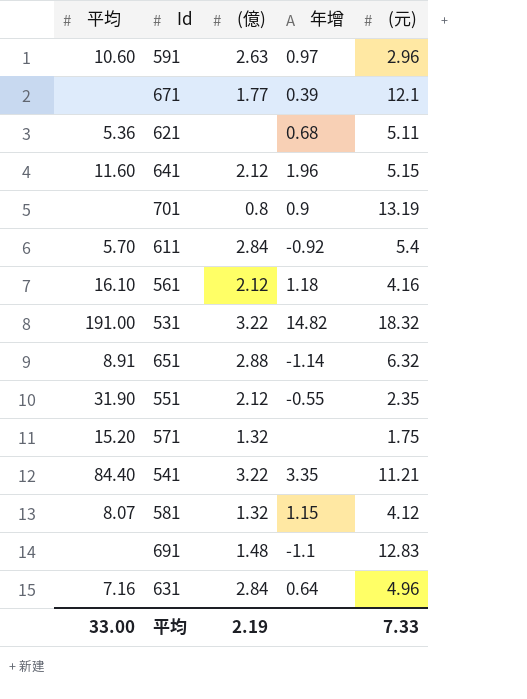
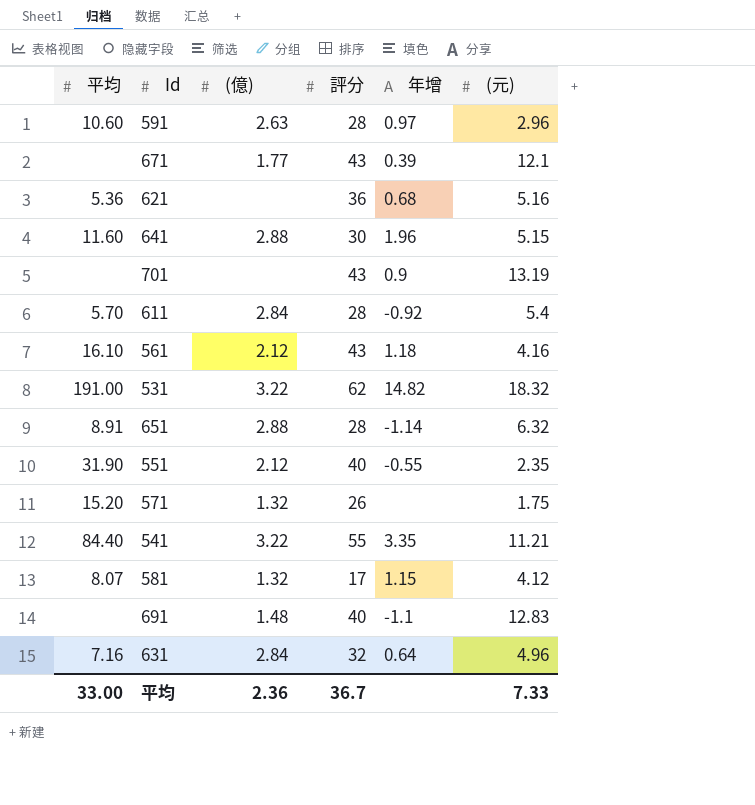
column 評分 | position: none -> 4
621 | (元): 5.11 -> 5.16
641 | (億): 2.12 -> 2.88
701 | (億): 0.8 -> none
平均 | (億): 2.19 -> 2.36

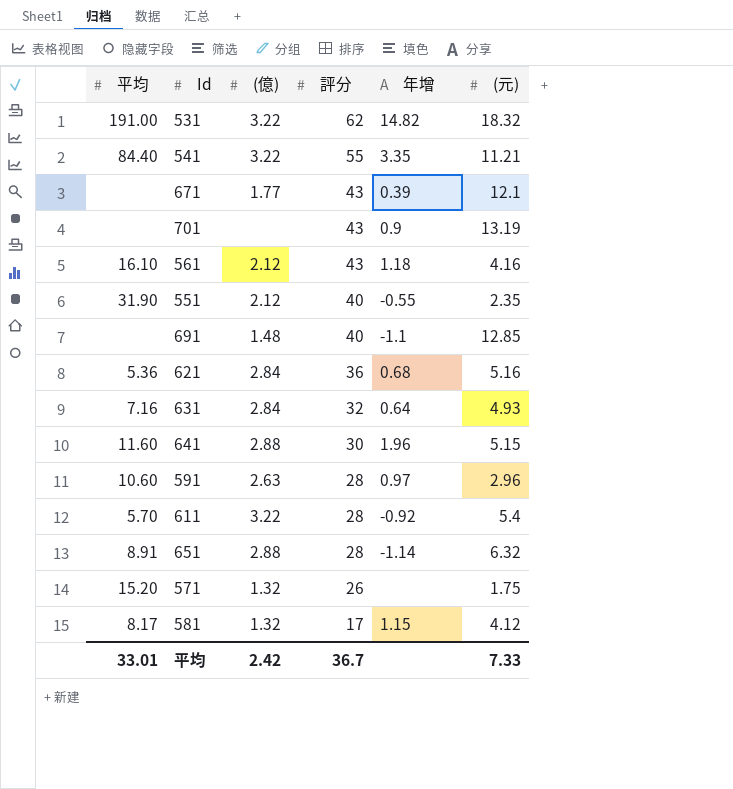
row order: none -> 評分 descending
691 | (元): 12.83 -> 12.85
621 | (億): none -> 2.84
631 | (元): 4.96 -> 4.93
611 | (億): 2.84 -> 3.22
581 | 平均: 8.07 -> 8.17
平均 | 平均: 33.00 -> 33.01
平均 | (億): 2.36 -> 2.42

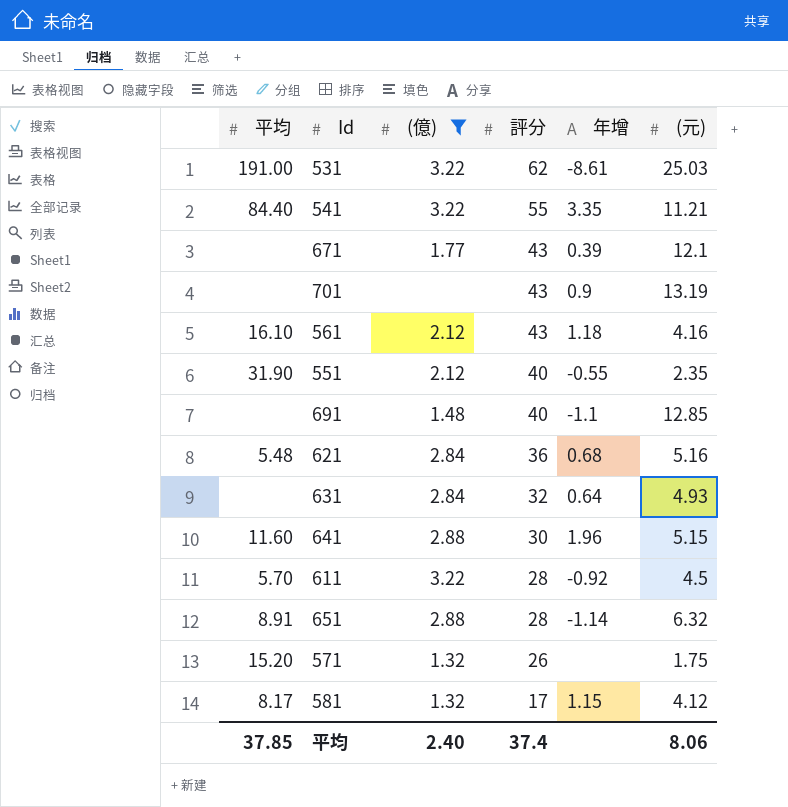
filter: none -> (億) != 2.63
531 | 年增: 14.82 -> -8.61
531 | (元): 18.32 -> 25.03
621 | 平均: 5.36 -> 5.48
631 | 平均: 7.16 -> none
611 | (元): 5.4 -> 4.5
平均 | 平均: 33.01 -> 37.85
平均 | (億): 2.42 -> 2.40
平均 | 評分: 36.7 -> 37.4
平均 | (元): 7.33 -> 8.06

